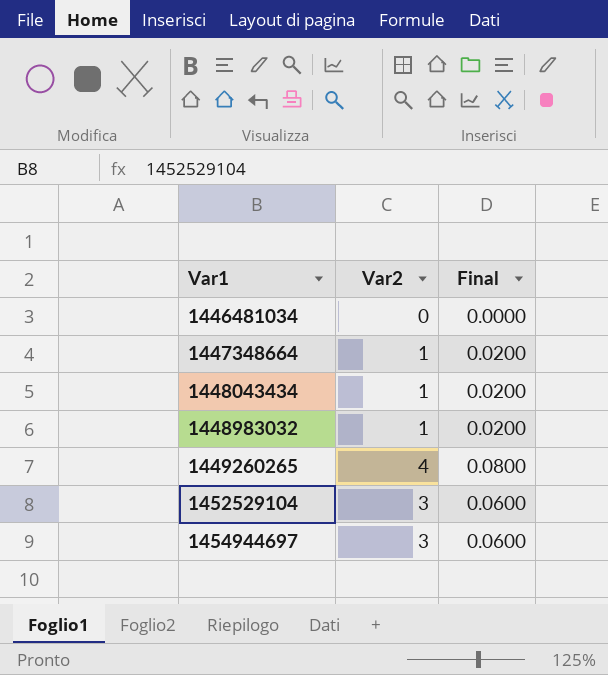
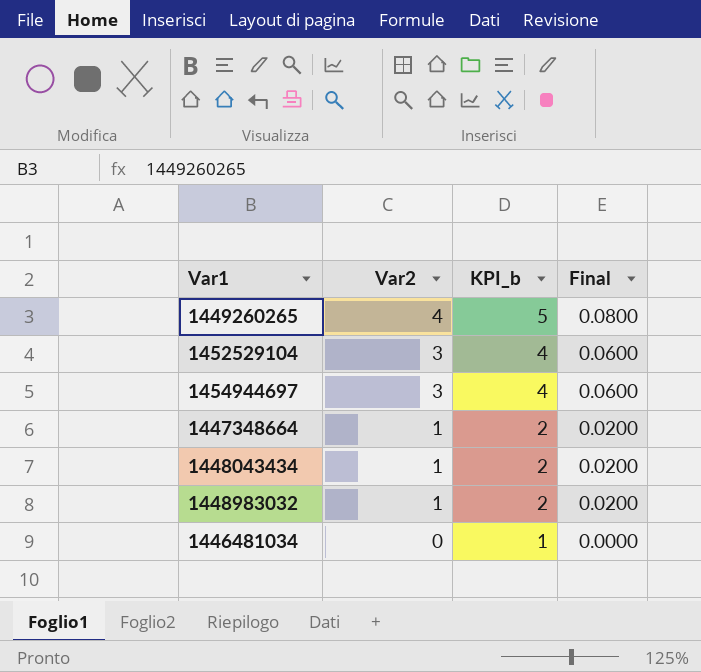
row order: Var1 ascending -> Var2 descending
column KPI_b | formula: none -> [Var2] + 1

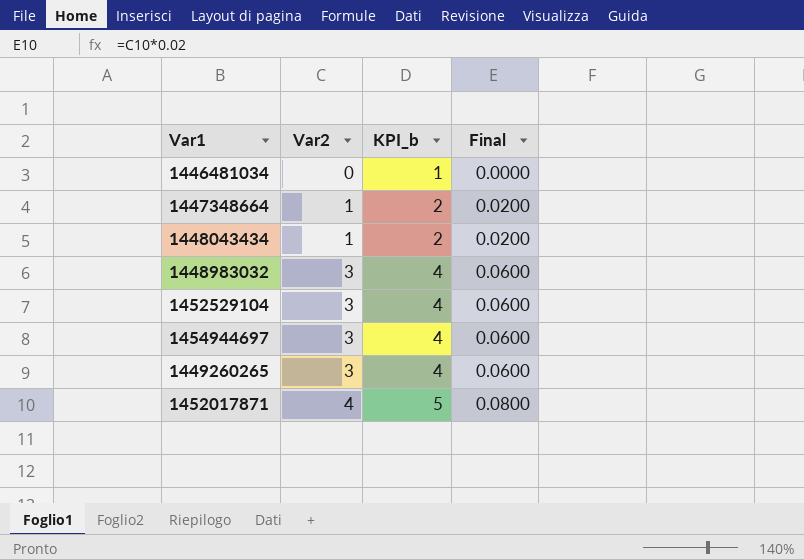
row order: Var2 descending -> Var2 ascending
1448983032 | Var2: 1 -> 3
1448983032 | KPI_b: 2 -> 4
1448983032 | Final: 0.0200 -> 0.0600
1449260265 | Var2: 4 -> 3
1449260265 | KPI_b: 5 -> 4
1449260265 | Final: 0.0800 -> 0.0600
row 1452017871: none -> 4 | 5 | 0.0800

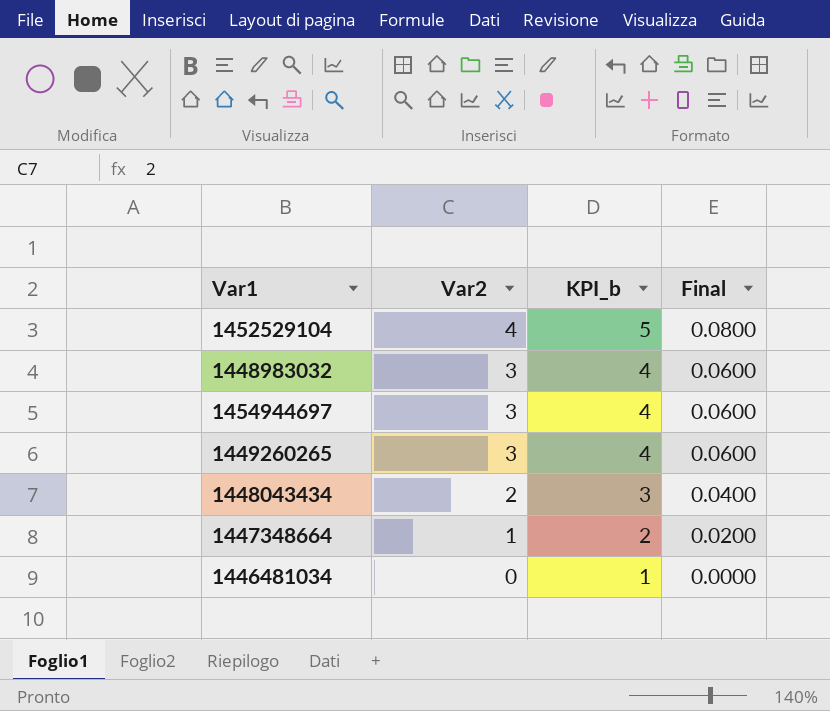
row order: Var2 ascending -> Var2 descending
row 1452017871: 4 | 5 | 0.0800 -> none
1452529104 | Var2: 3 -> 4
1452529104 | KPI_b: 4 -> 5
1452529104 | Final: 0.0600 -> 0.0800
1448043434 | Var2: 1 -> 2
1448043434 | KPI_b: 2 -> 3
1448043434 | Final: 0.0200 -> 0.0400

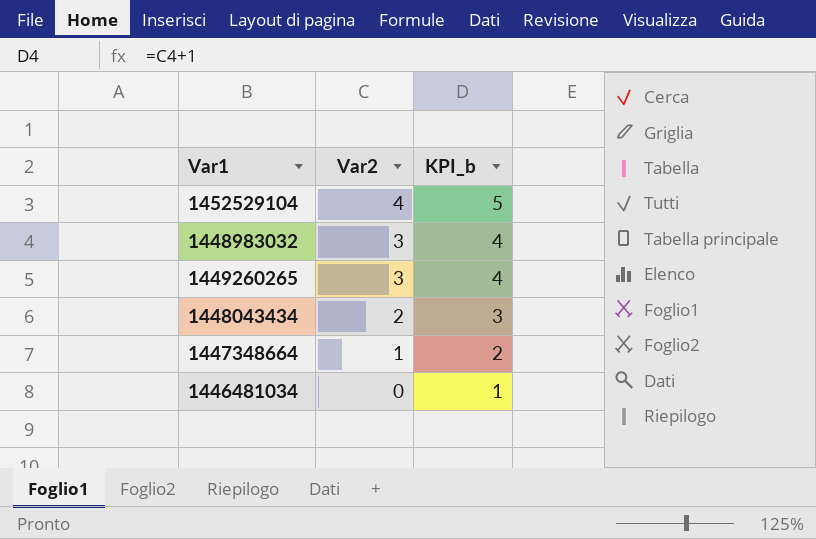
column Final | formula: [Var2] * 0.02 -> none
row 1454944697: 3 | 4 | 0.0600 -> none

